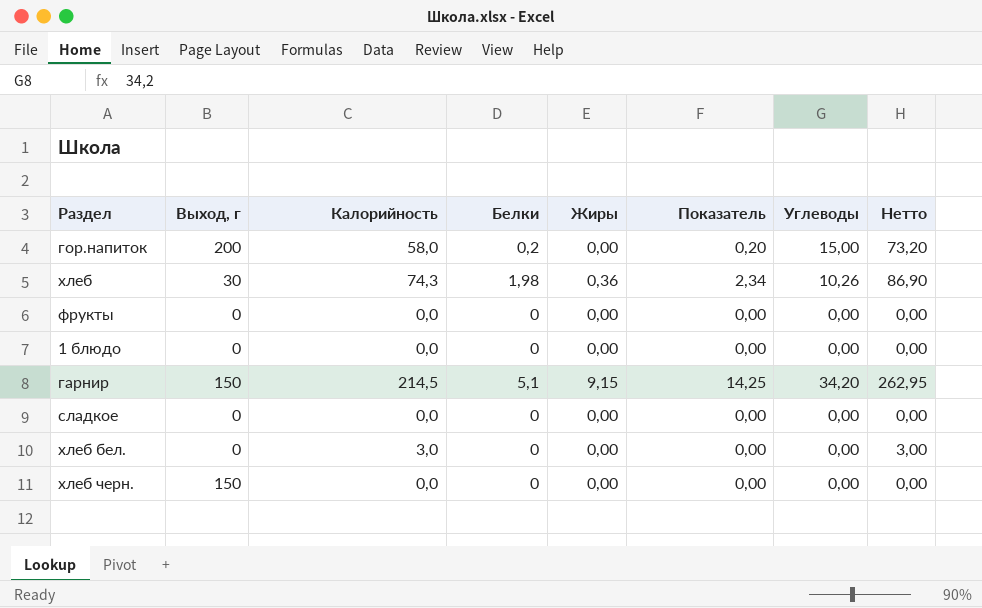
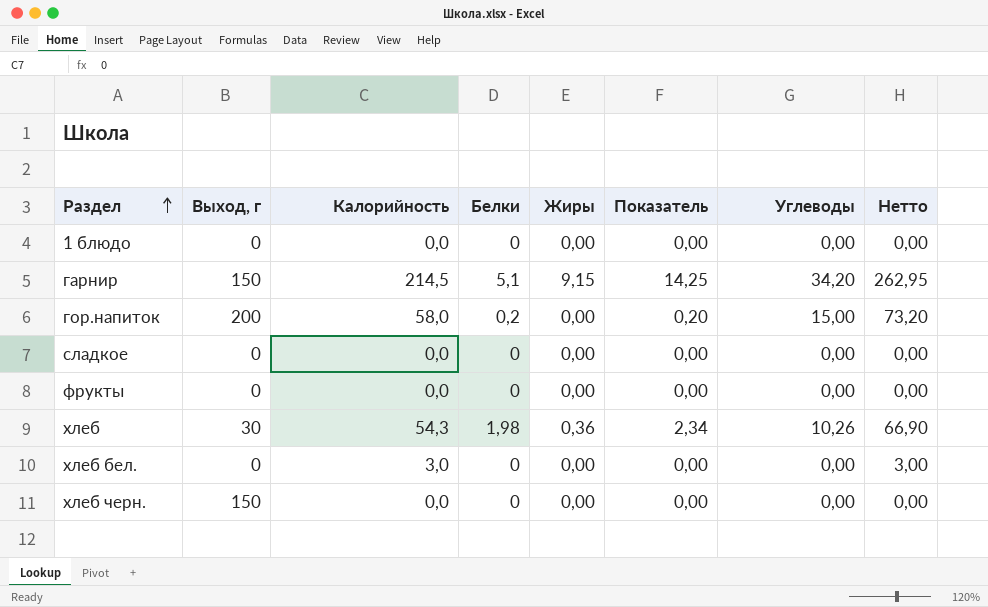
row order: none -> Раздел ascending
хлеб | Калорийность: 74,3 -> 54,3
хлеб | Нетто: 86,90 -> 66,90

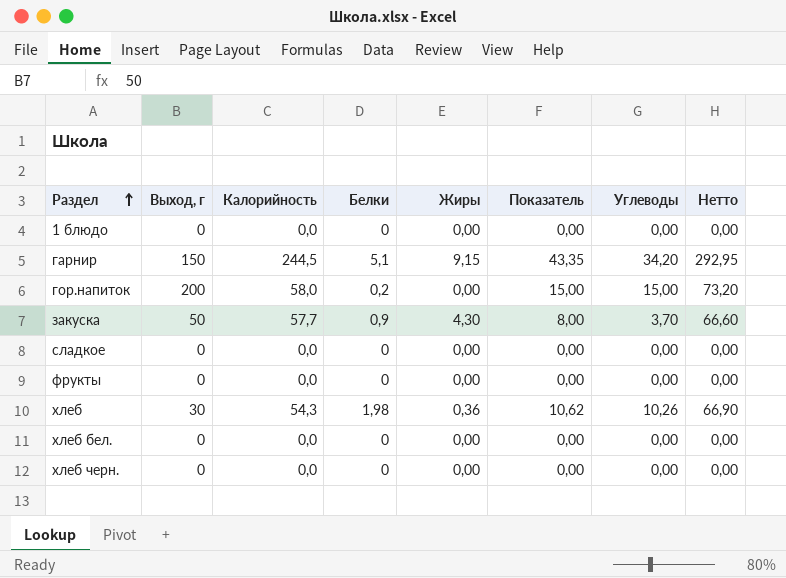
column Показатель | formula: [Белки] + [Жиры] -> [Жиры] + [Углеводы]
гарнир | Калорийность: 214,5 -> 244,5
гарнир | Нетто: 262,95 -> 292,95
row закуска: none -> 50 | 57,7 | 0,9 | 4,30 | 8,00 | 3,70 | 66,60
хлеб бел. | Калорийность: 3,0 -> 0,0
хлеб бел. | Нетто: 3,00 -> 0,00
хлеб черн. | Выход, г: 150 -> 0

